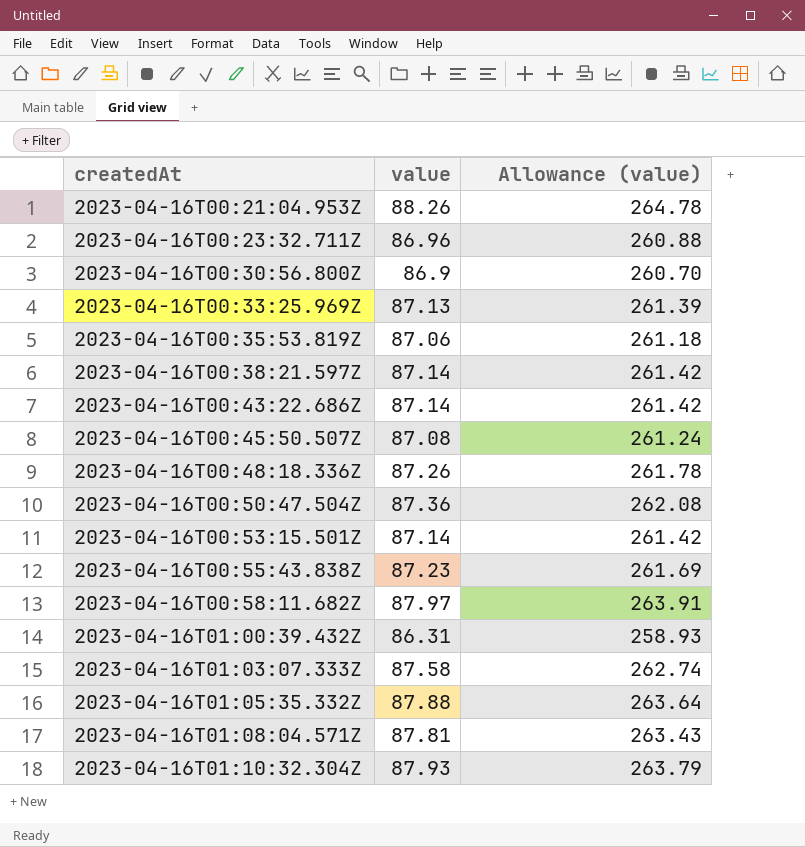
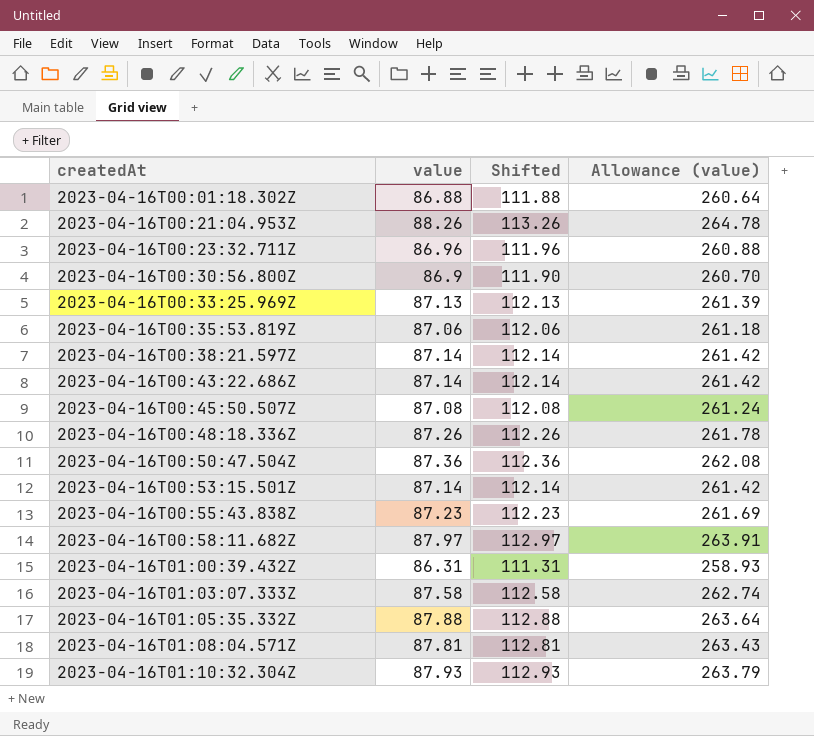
column Shifted | formula: none -> [value] + 25
row 2023-04-16T00:01:18.302Z: none -> 86.88 | 111.88 | 260.64

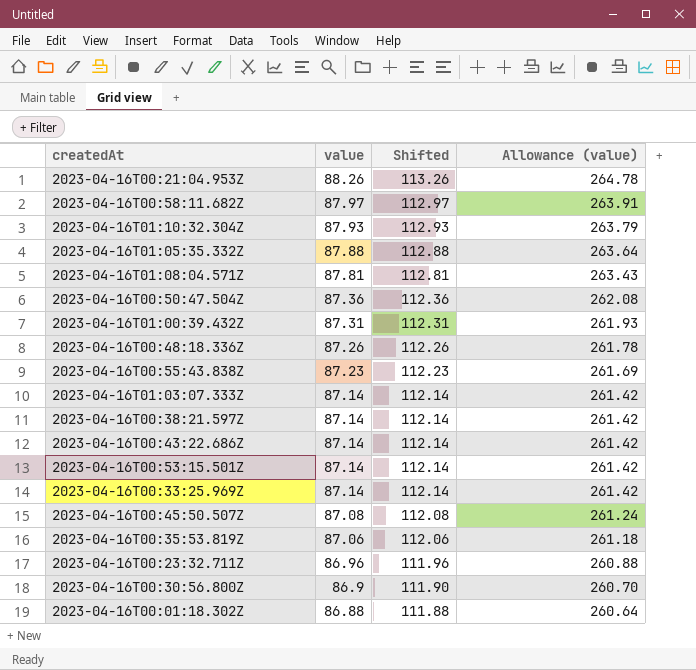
row order: createdAt ascending -> value descending
2023-04-16T01:00:39.432Z | value: 86.31 -> 87.31
2023-04-16T01:00:39.432Z | Shifted: 111.31 -> 112.31
2023-04-16T01:00:39.432Z | Allowance (value): 258.93 -> 261.93
2023-04-16T01:03:07.333Z | value: 87.58 -> 87.14
2023-04-16T01:03:07.333Z | Shifted: 112.58 -> 112.14
2023-04-16T01:03:07.333Z | Allowance (value): 262.74 -> 261.42
2023-04-16T00:33:25.969Z | value: 87.13 -> 87.14
2023-04-16T00:33:25.969Z | Shifted: 112.13 -> 112.14
2023-04-16T00:33:25.969Z | Allowance (value): 261.39 -> 261.42

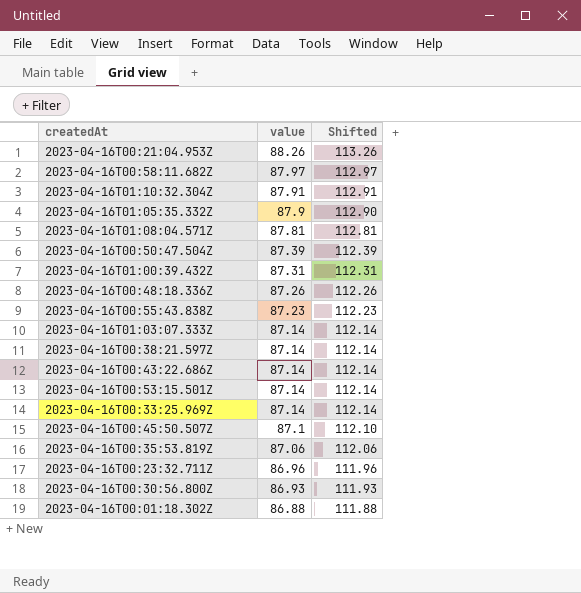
column Allowance (value) | formula: [value] * 3 -> none
2023-04-16T01:10:32.304Z | value: 87.93 -> 87.91
2023-04-16T01:10:32.304Z | Shifted: 112.93 -> 112.91
2023-04-16T01:05:35.332Z | value: 87.88 -> 87.9
2023-04-16T01:05:35.332Z | Shifted: 112.88 -> 112.90
2023-04-16T00:50:47.504Z | value: 87.36 -> 87.39
2023-04-16T00:50:47.504Z | Shifted: 112.36 -> 112.39
2023-04-16T00:45:50.507Z | value: 87.08 -> 87.1
2023-04-16T00:45:50.507Z | Shifted: 112.08 -> 112.10
2023-04-16T00:30:56.800Z | value: 86.9 -> 86.93
2023-04-16T00:30:56.800Z | Shifted: 111.90 -> 111.93

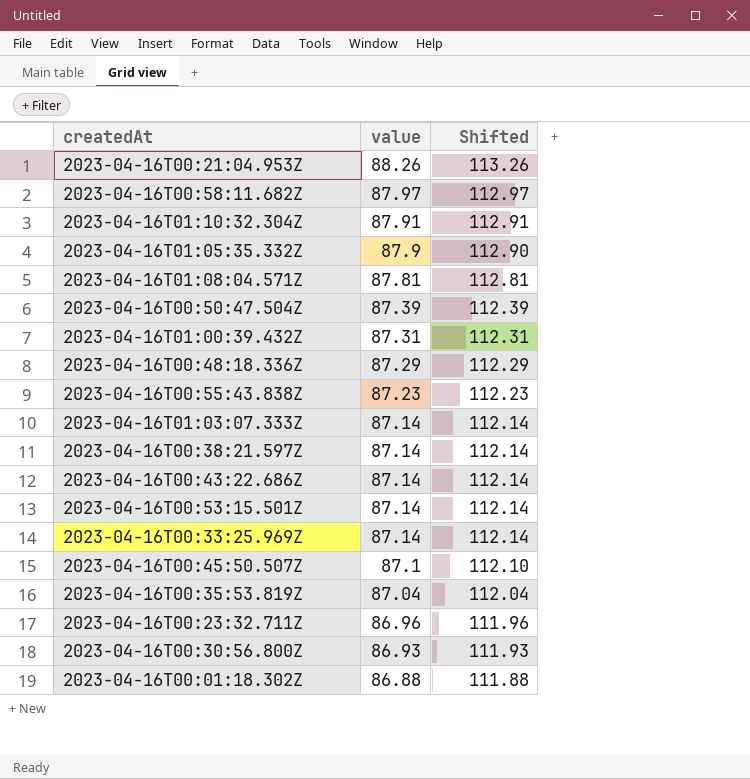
2023-04-16T00:48:18.336Z | value: 87.26 -> 87.29
2023-04-16T00:48:18.336Z | Shifted: 112.26 -> 112.29
2023-04-16T00:35:53.819Z | value: 87.06 -> 87.04
2023-04-16T00:35:53.819Z | Shifted: 112.06 -> 112.04

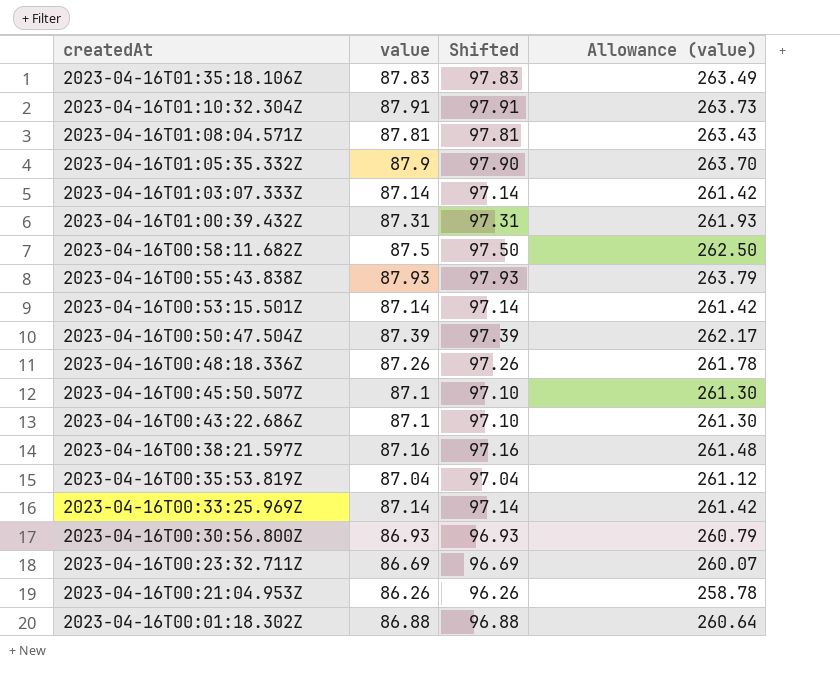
row order: value descending -> createdAt descending
column Shifted | formula: [value] + 25 -> [value] + 10
column Allowance (value) | formula: none -> [value] * 3
row 2023-04-16T01:35:18.106Z: none -> 87.83 | 97.83 | 263.49
2023-04-16T00:58:11.682Z | value: 87.97 -> 87.5
2023-04-16T00:55:43.838Z | value: 87.23 -> 87.93
2023-04-16T00:48:18.336Z | value: 87.29 -> 87.26
2023-04-16T00:43:22.686Z | value: 87.14 -> 87.1
2023-04-16T00:38:21.597Z | value: 87.14 -> 87.16
2023-04-16T00:23:32.711Z | value: 86.96 -> 86.69
2023-04-16T00:21:04.953Z | value: 88.26 -> 86.26

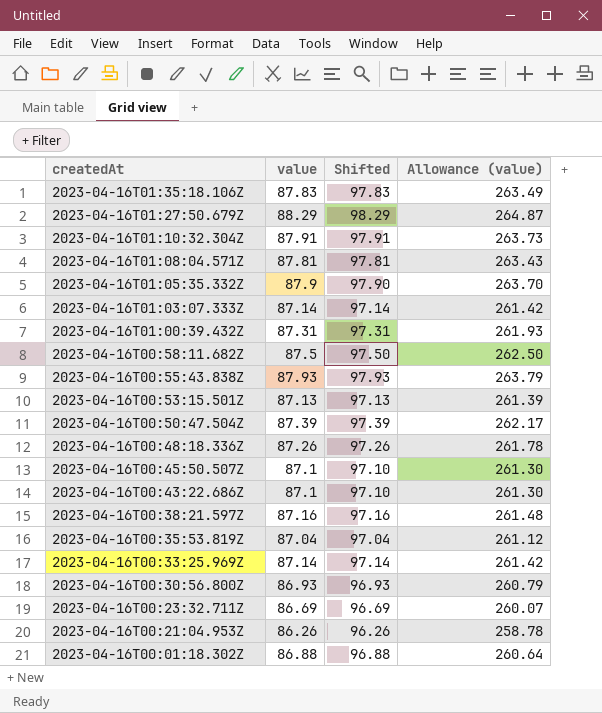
row 2023-04-16T01:27:50.679Z: none -> 88.29 | 98.29 | 264.87
2023-04-16T00:53:15.501Z | value: 87.14 -> 87.13
2023-04-16T00:53:15.501Z | Shifted: 97.14 -> 97.13
2023-04-16T00:53:15.501Z | Allowance (value): 261.42 -> 261.39

